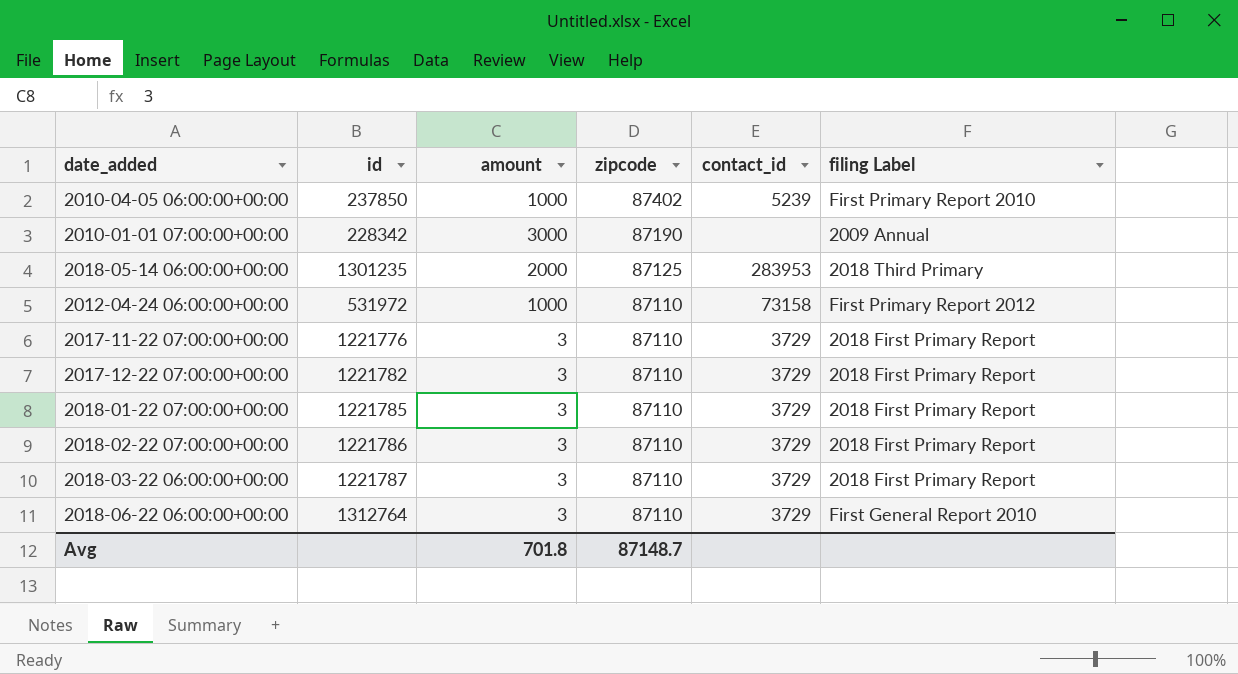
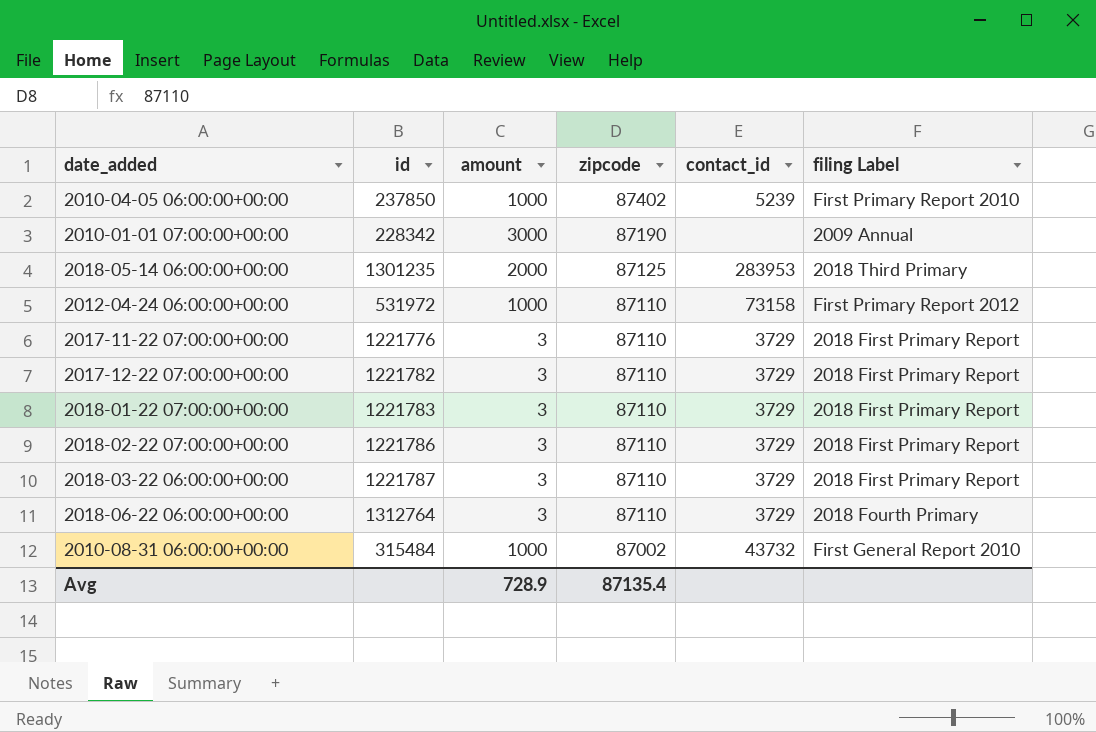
2018-01-22 07:00:00+00:00 | id: 1221785 -> 1221783
2018-06-22 06:00:00+00:00 | filing Label: First General Report 2010 -> 2018 Fourth Primary
row 2010-08-31 06:00:00+00:00: none -> 315484 | 1000 | 87002 | 43732 | First General Report 2010
Avg | amount: 701.8 -> 728.9
Avg | zipcode: 87148.7 -> 87135.4

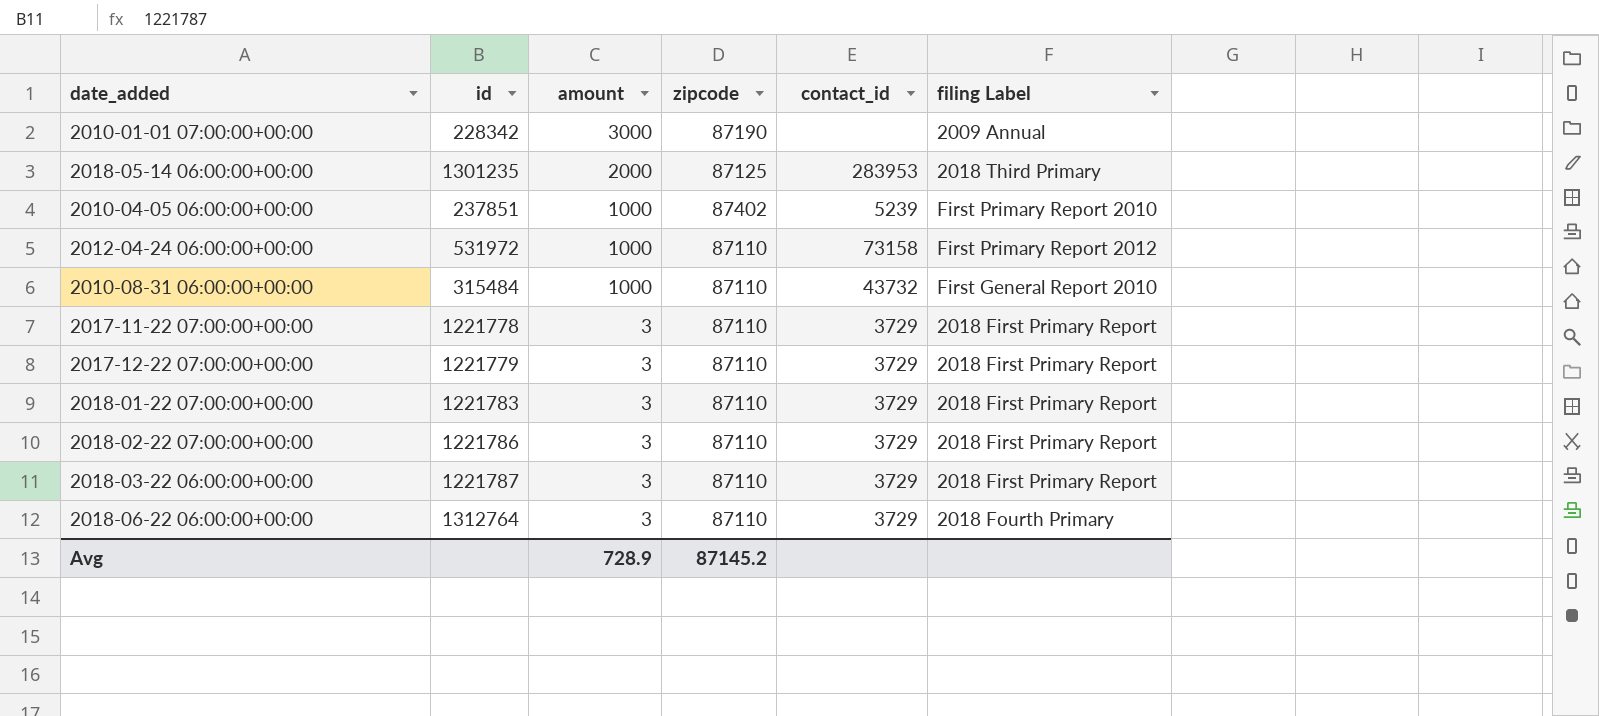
row order: zipcode descending -> amount descending
2010-04-05 06:00:00+00:00 | id: 237850 -> 237851
2010-08-31 06:00:00+00:00 | zipcode: 87002 -> 87110
2017-11-22 07:00:00+00:00 | id: 1221776 -> 1221778
2017-12-22 07:00:00+00:00 | id: 1221782 -> 1221779
Avg | zipcode: 87135.4 -> 87145.2

